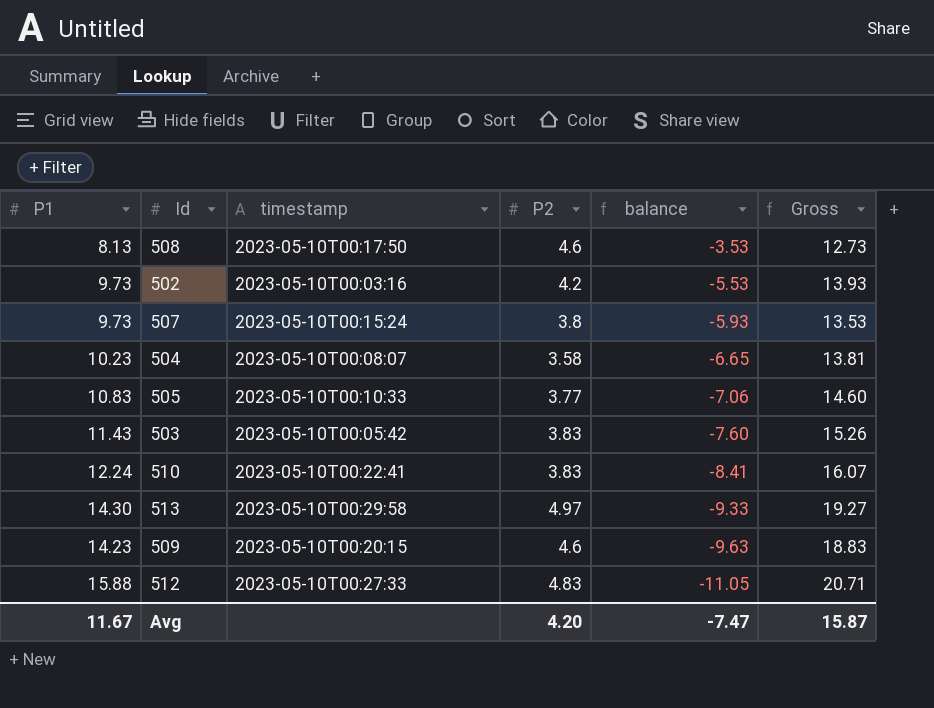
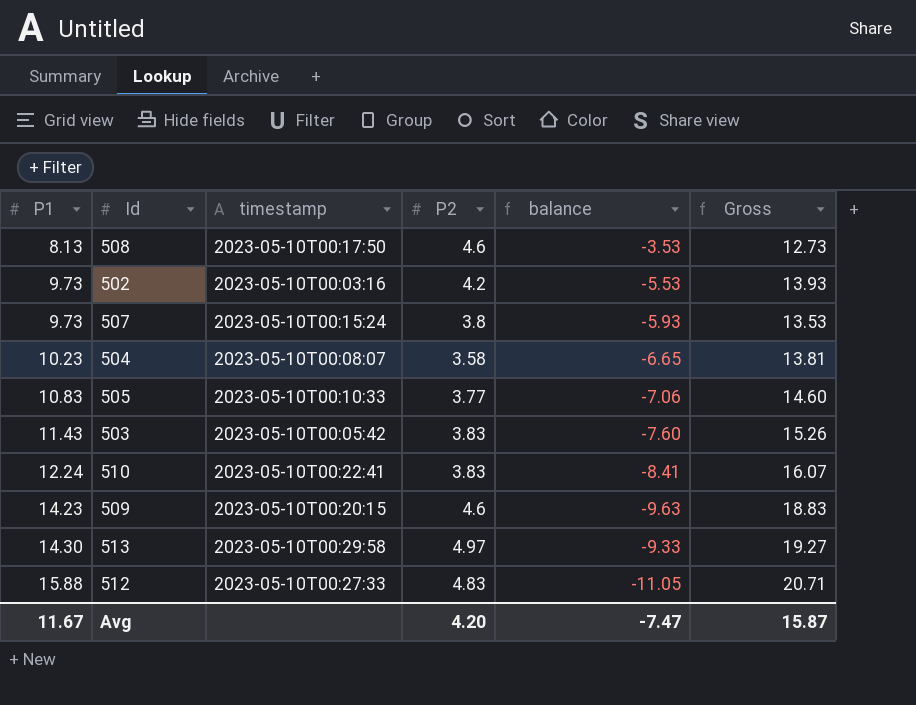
row order: balance descending -> P1 ascending

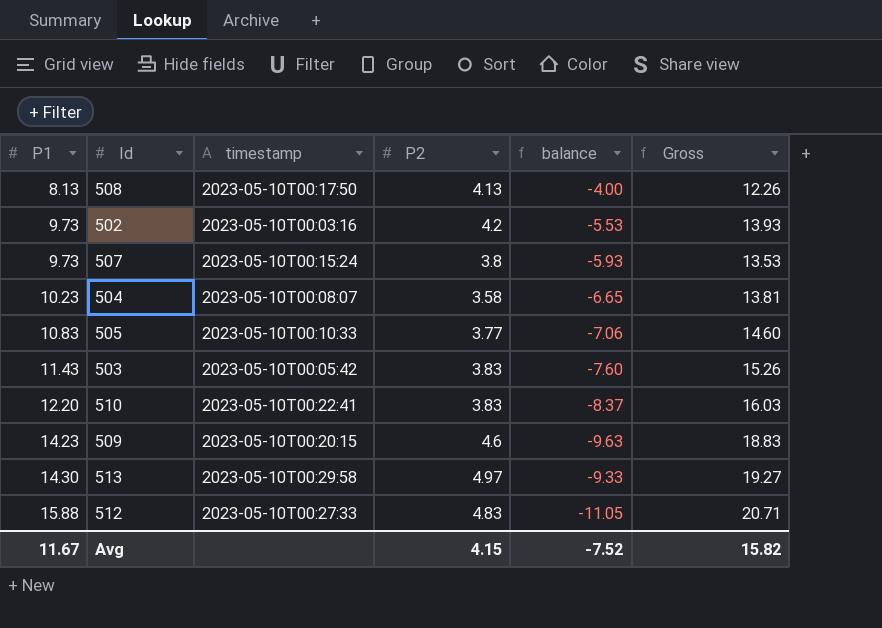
508 | P2: 4.6 -> 4.13
508 | balance: -3.53 -> -4.00
508 | Gross: 12.73 -> 12.26
510 | P1: 12.24 -> 12.20
510 | balance: -8.41 -> -8.37
510 | Gross: 16.07 -> 16.03
Avg | P2: 4.20 -> 4.15
Avg | balance: -7.47 -> -7.52
Avg | Gross: 15.87 -> 15.82

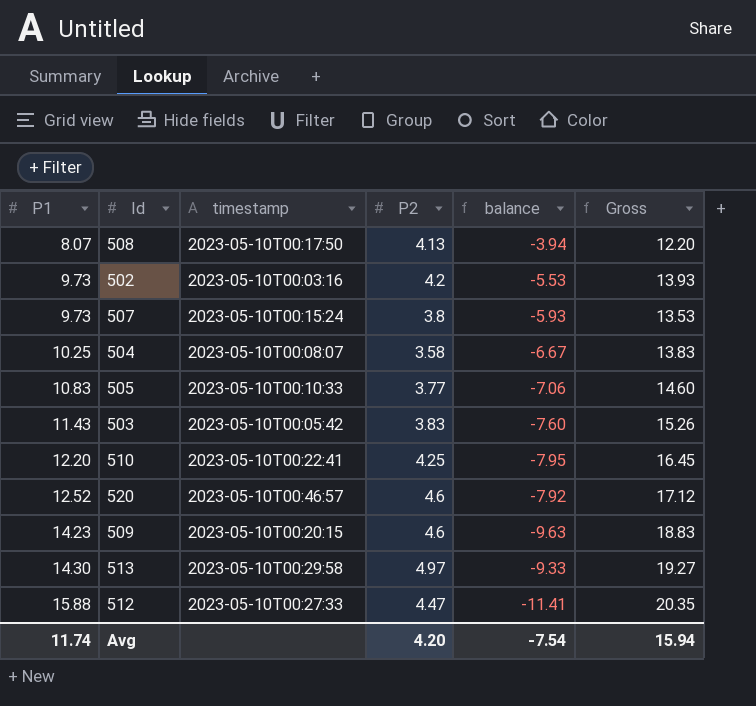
508 | P1: 8.13 -> 8.07
508 | balance: -4.00 -> -3.94
508 | Gross: 12.26 -> 12.20
504 | P1: 10.23 -> 10.25
504 | balance: -6.65 -> -6.67
504 | Gross: 13.81 -> 13.83
510 | P2: 3.83 -> 4.25
510 | balance: -8.37 -> -7.95
510 | Gross: 16.03 -> 16.45
row 520: none -> 12.52 | 2023-05-10T00:46:57 | 4.6 | -7.92 | 17.12
512 | P2: 4.83 -> 4.47
512 | balance: -11.05 -> -11.41
512 | Gross: 20.71 -> 20.35
Avg | P1: 11.67 -> 11.74
Avg | P2: 4.15 -> 4.20
Avg | balance: -7.52 -> -7.54
Avg | Gross: 15.82 -> 15.94

